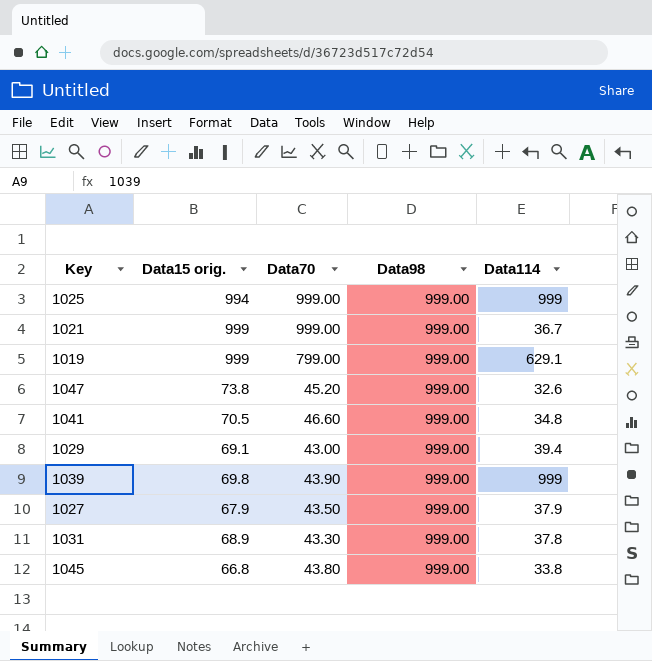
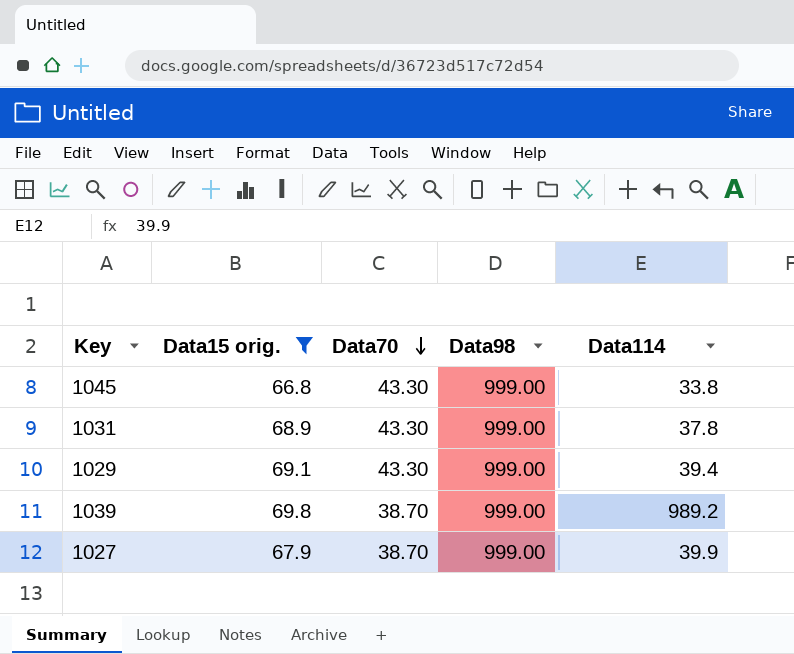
filter: none -> Data15 orig. <= 69.8
row order: none -> Data70 descending
1045 | Data70: 43.80 -> 43.30
1029 | Data70: 43.00 -> 43.30
1039 | Data70: 43.90 -> 38.70
1039 | Data114: 999 -> 989.2
1027 | Data70: 43.50 -> 38.70
1027 | Data114: 37.9 -> 39.9

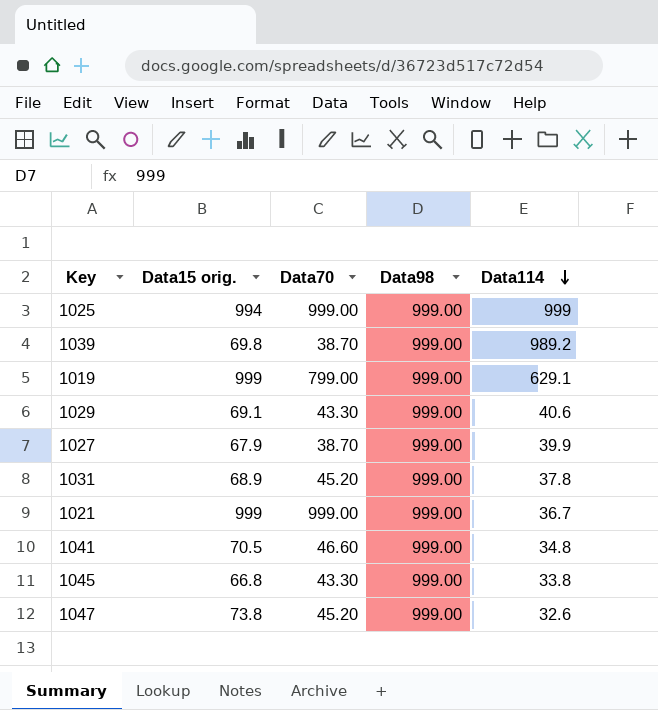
filter: Data15 orig. <= 69.8 -> none
row order: Data70 descending -> Data114 descending
1029 | Data114: 39.4 -> 40.6
1031 | Data70: 43.30 -> 45.20

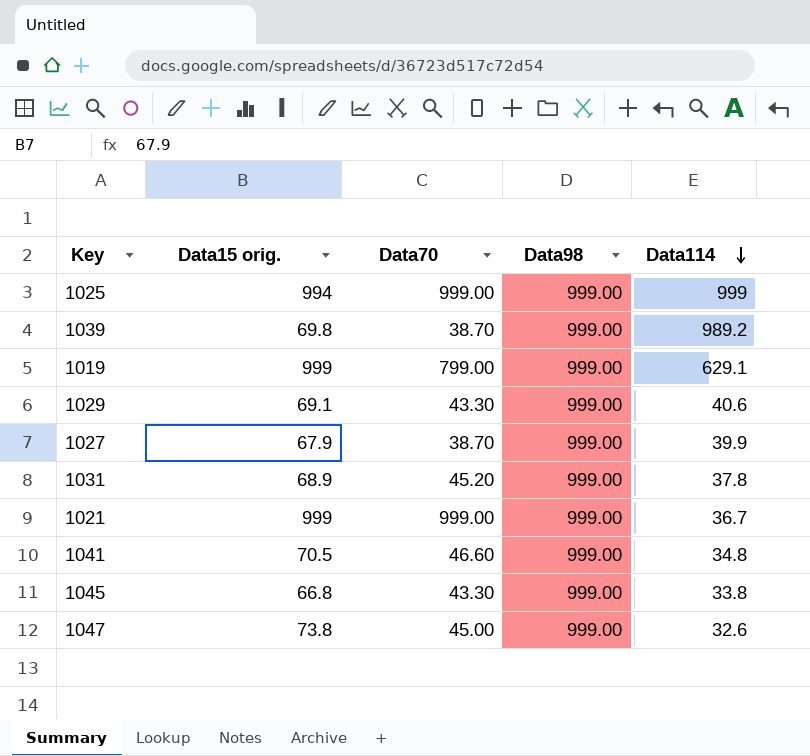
1047 | Data70: 45.20 -> 45.00

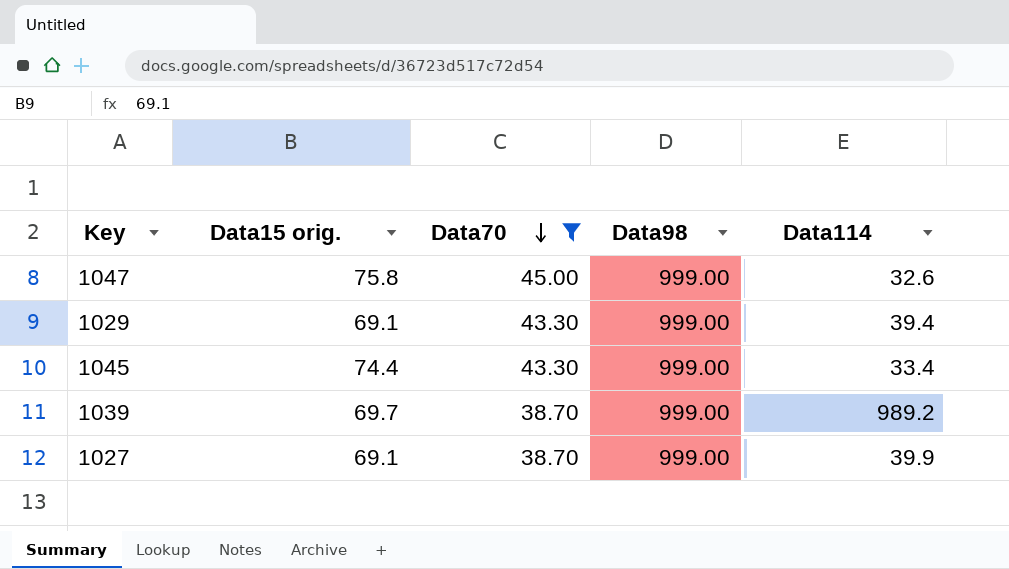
filter: none -> Data70 <= 45.00
row order: Data114 descending -> Data70 descending
1047 | Data15 orig.: 73.8 -> 75.8
1029 | Data114: 40.6 -> 39.4
1045 | Data15 orig.: 66.8 -> 74.4
1045 | Data114: 33.8 -> 33.4
1039 | Data15 orig.: 69.8 -> 69.7
1027 | Data15 orig.: 67.9 -> 69.1

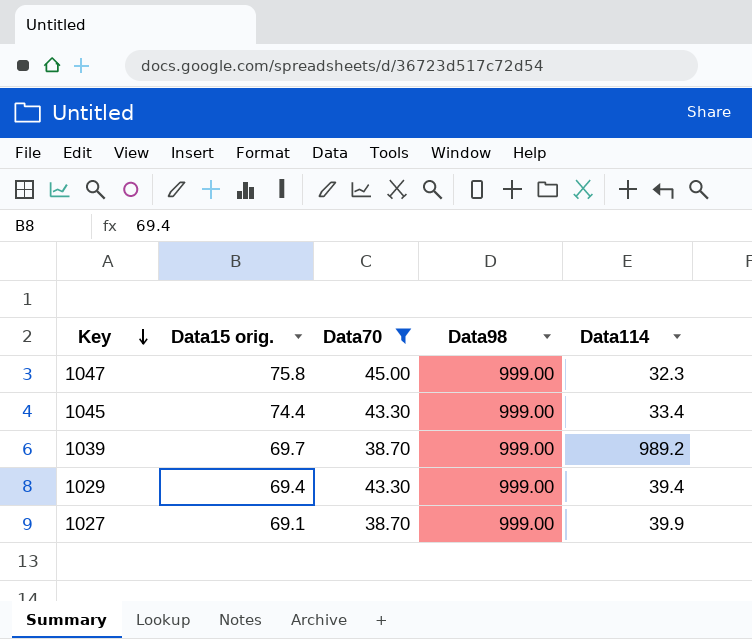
row order: Data70 descending -> Key descending
1047 | Data114: 32.6 -> 32.3
1029 | Data15 orig.: 69.1 -> 69.4

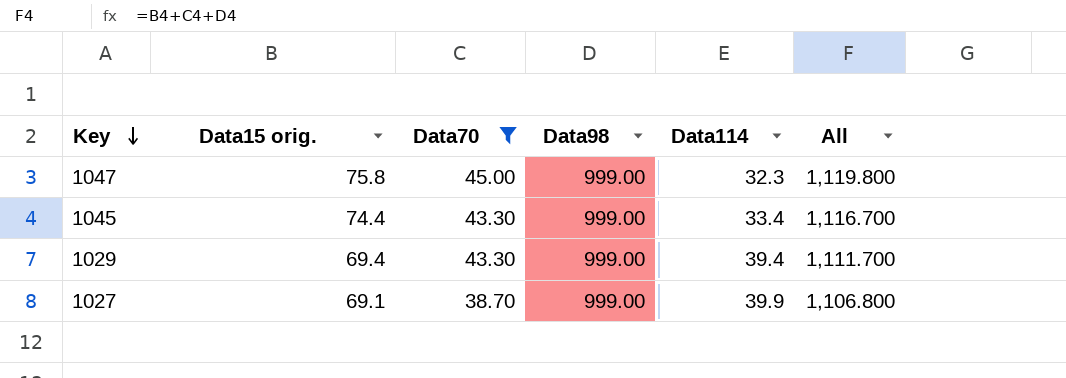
column All | formula: none -> [Data15 orig.] + [Data70] + [Data98]
row 1039: 69.7 | 38.70 | 999.00 | 989.2 -> none

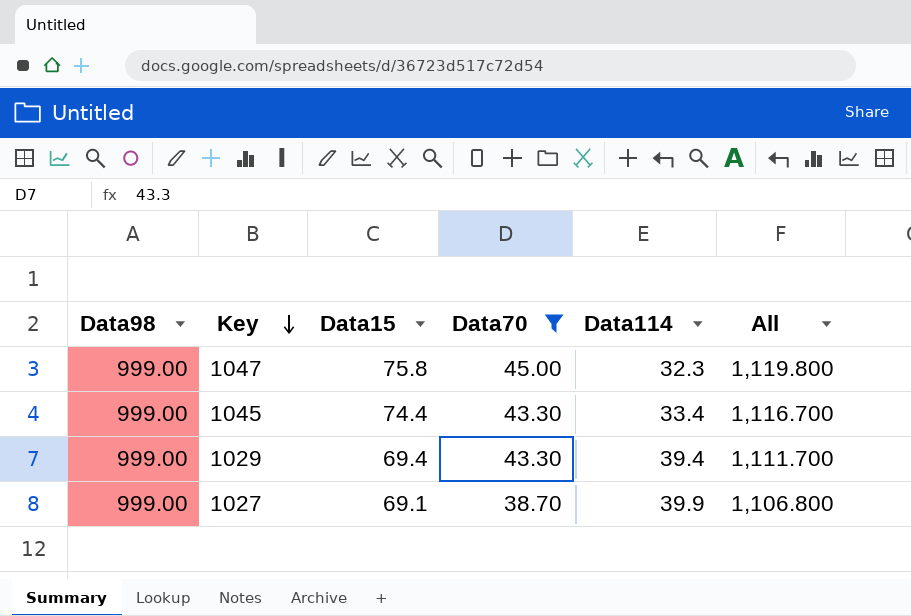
column Data98 | position: 4 -> 1
column name: Data15 orig. -> Data15

